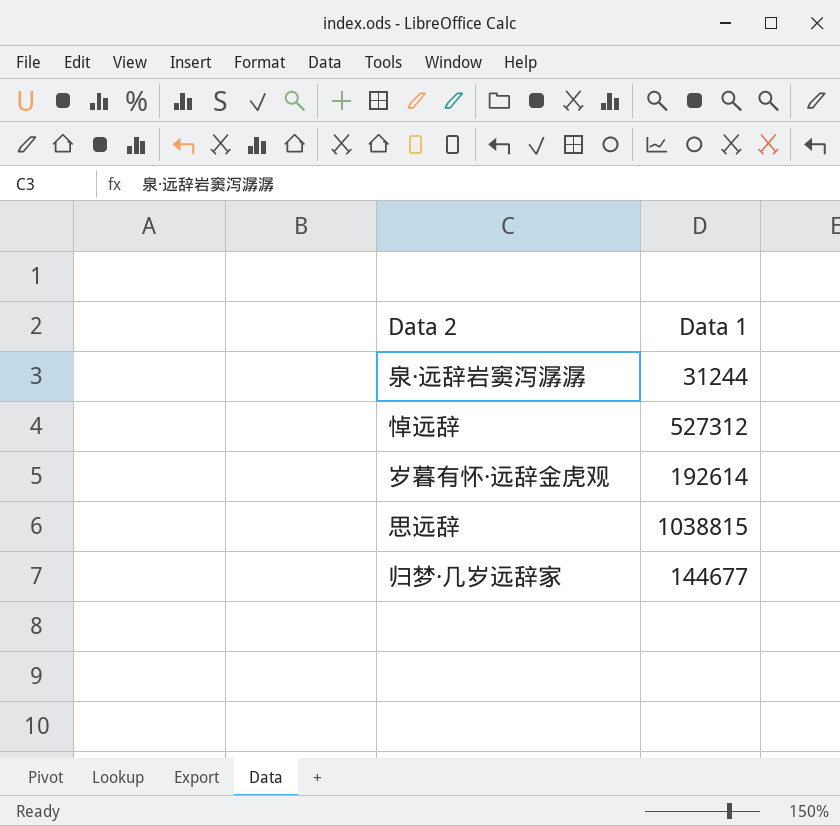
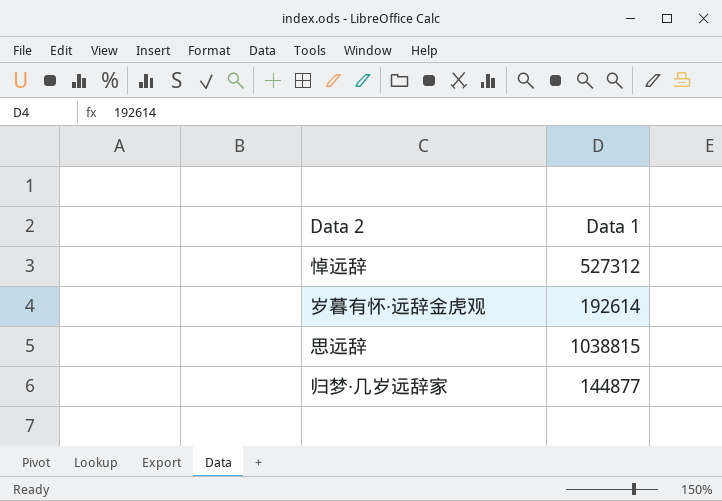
row 泉·远辞岩窦泻潺潺: 31244 -> none
归梦·几岁远辞家 | Data 1: 144677 -> 144877

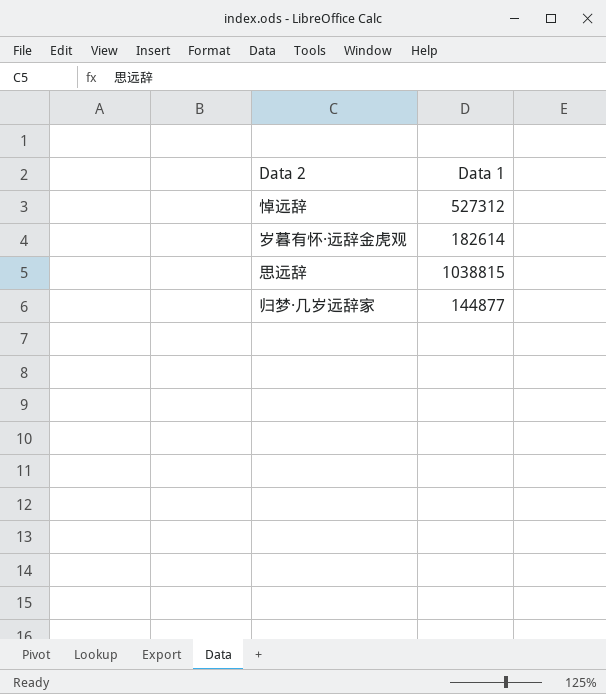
岁暮有怀·远辞金虎观 | Data 1: 192614 -> 182614

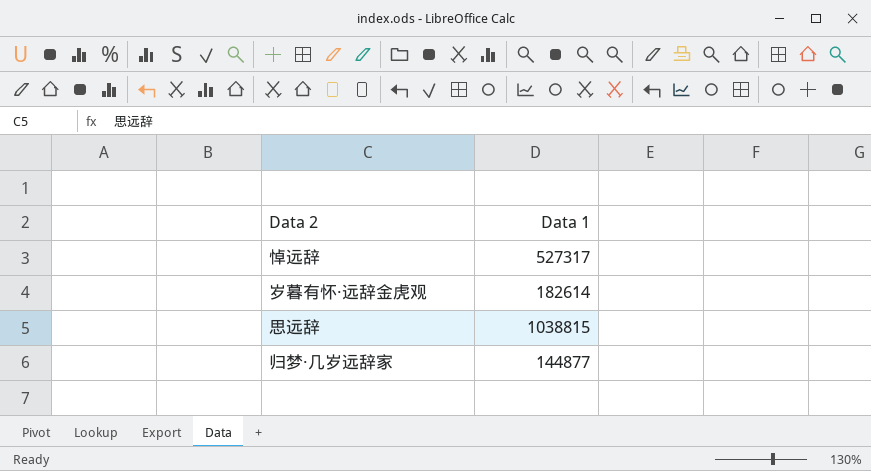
悼远辞 | Data 1: 527312 -> 527317

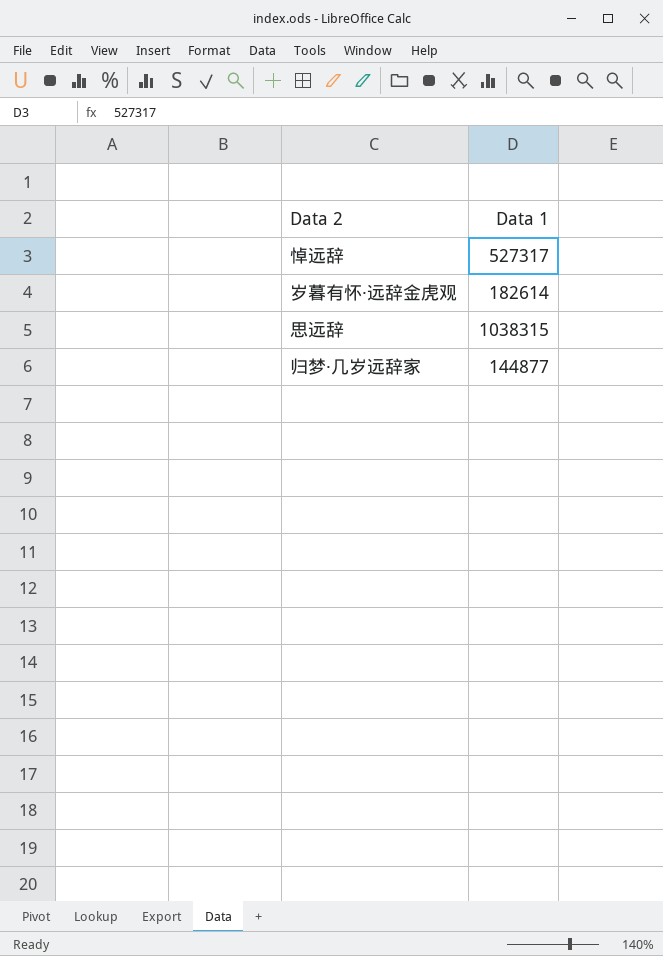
思远辞 | Data 1: 1038815 -> 1038315

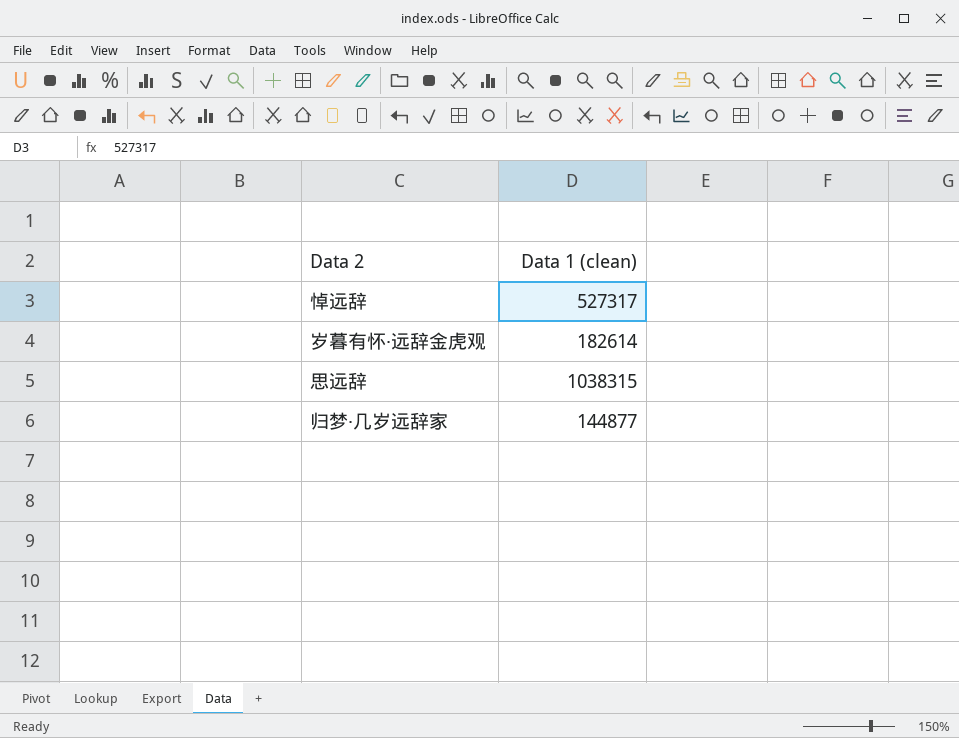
column name: Data 1 -> Data 1 (clean)

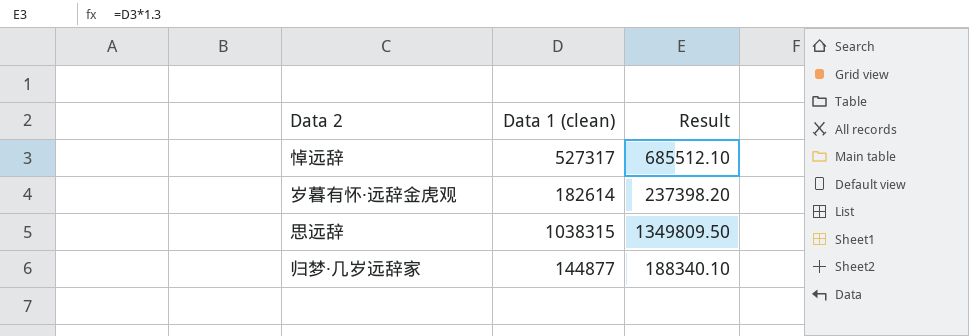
column Result | formula: none -> [Data 1 (clean)] * 1.3

